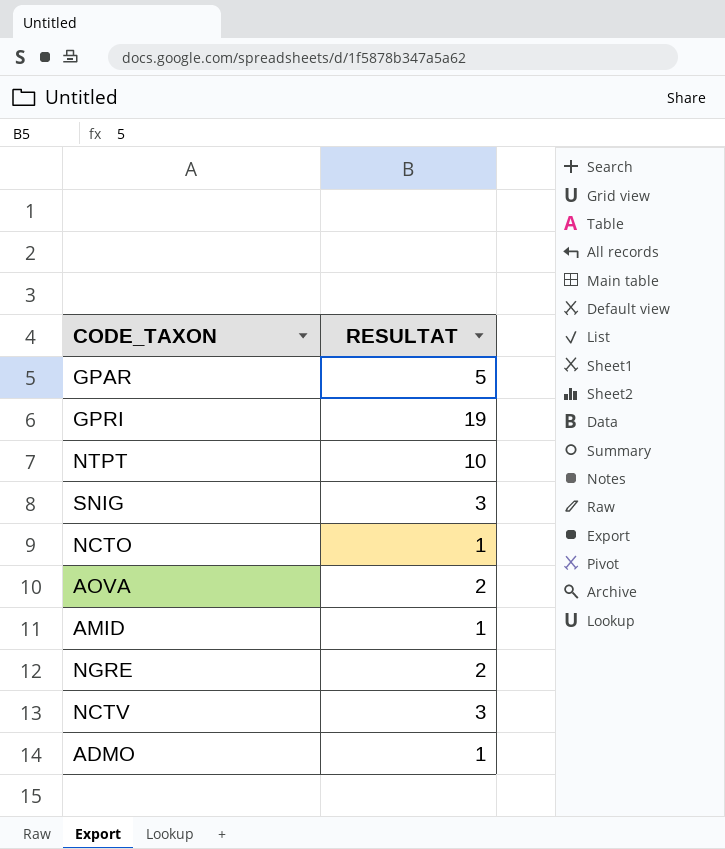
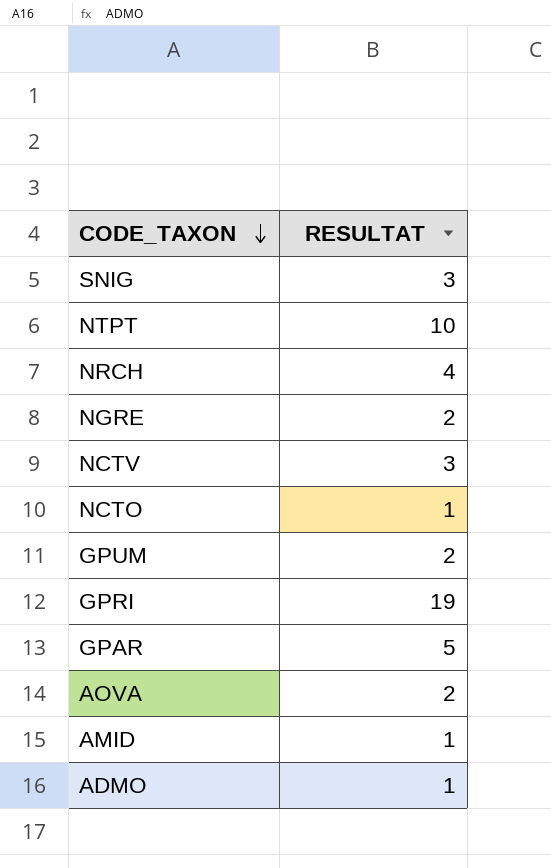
row order: none -> CODE_TAXON descending
row NRCH: none -> 4
row GPUM: none -> 2

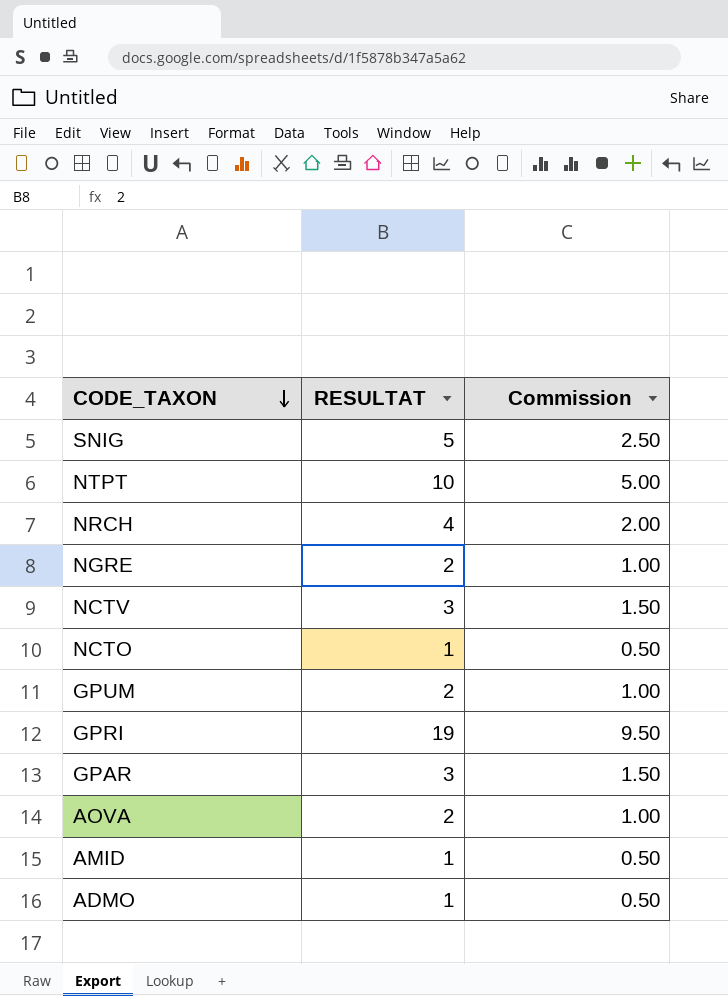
column Commission | formula: none -> [RESULTAT] * 0.5
SNIG | RESULTAT: 3 -> 5
GPAR | RESULTAT: 5 -> 3

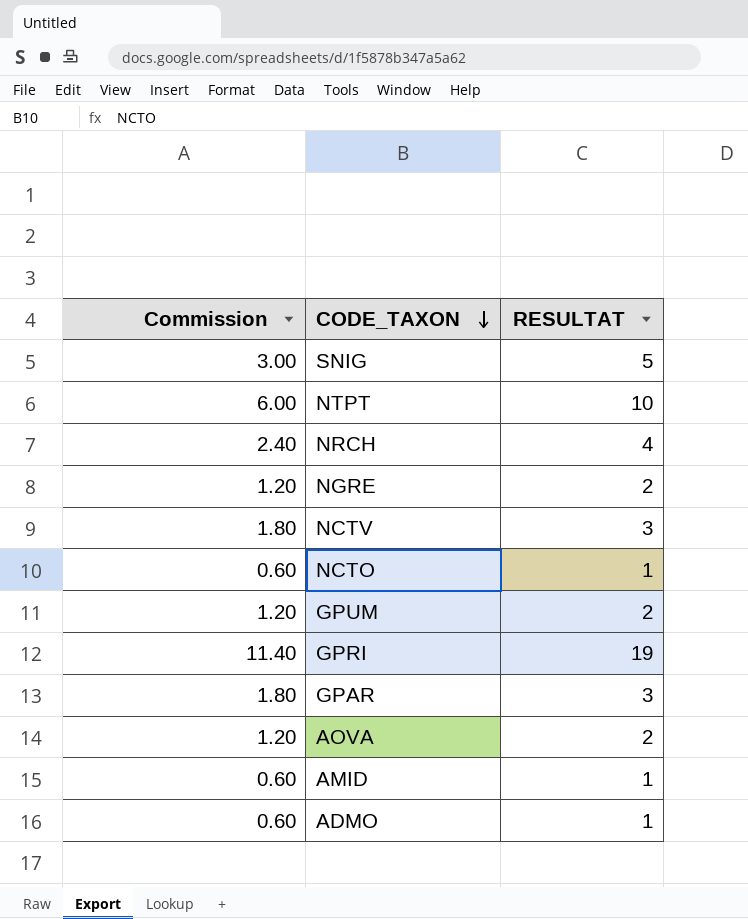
column Commission | formula: [RESULTAT] * 0.5 -> [RESULTAT] * 0.6
column Commission | position: 3 -> 1

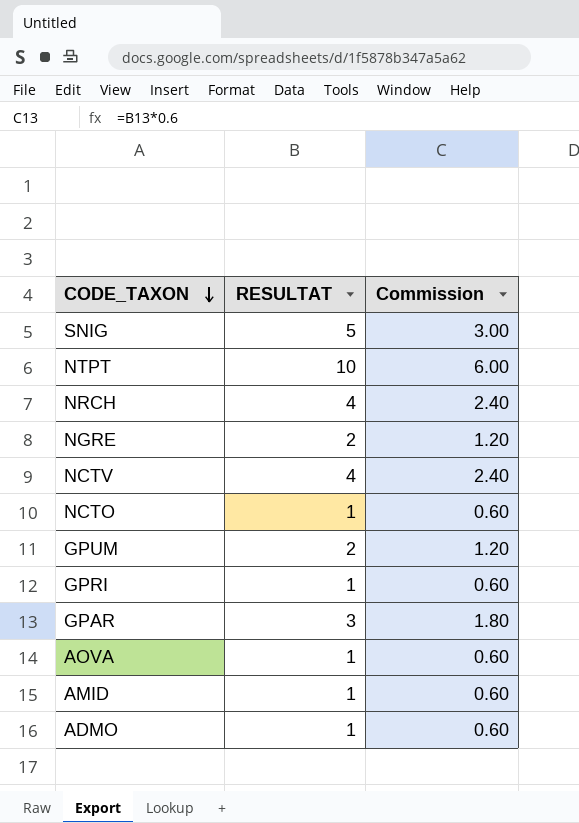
column Commission | position: 1 -> 3
NCTV | RESULTAT: 3 -> 4
NCTV | Commission: 1.80 -> 2.40
GPRI | RESULTAT: 19 -> 1
GPRI | Commission: 11.40 -> 0.60
AOVA | RESULTAT: 2 -> 1
AOVA | Commission: 1.20 -> 0.60

